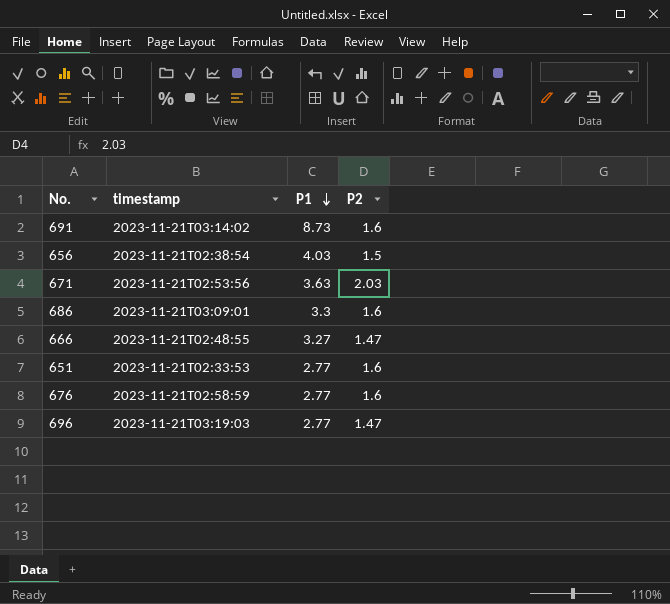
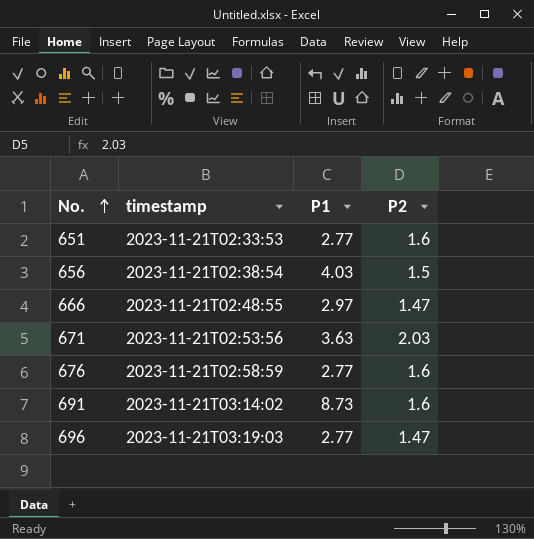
row order: P1 descending -> No. ascending
row 686: 2023-11-21T03:09:01 | 3.3 | 1.6 -> none
666 | P1: 3.27 -> 2.97

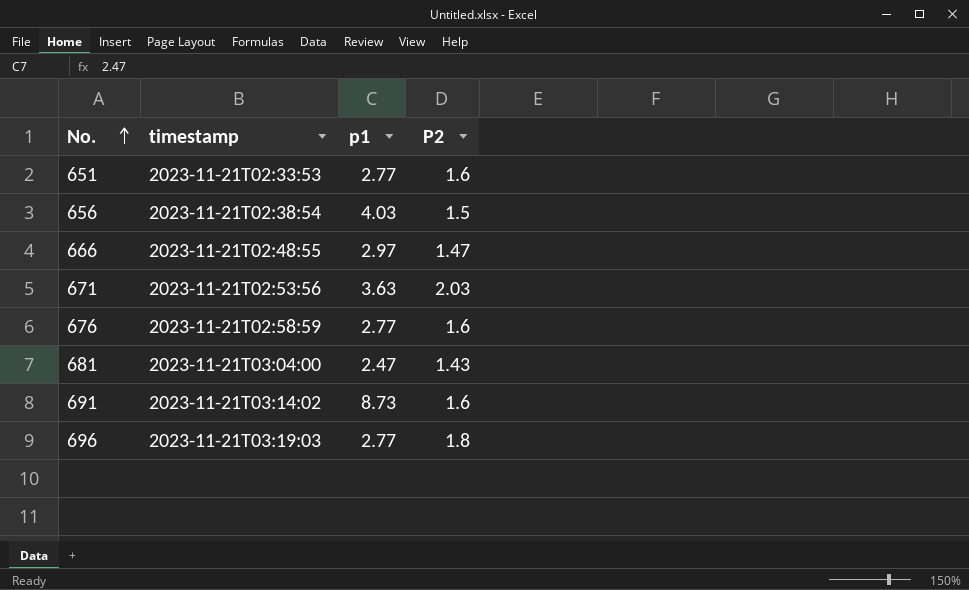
column name: P1 -> p1
row 681: none -> 2023-11-21T03:04:00 | 2.47 | 1.43
696 | P2: 1.47 -> 1.8

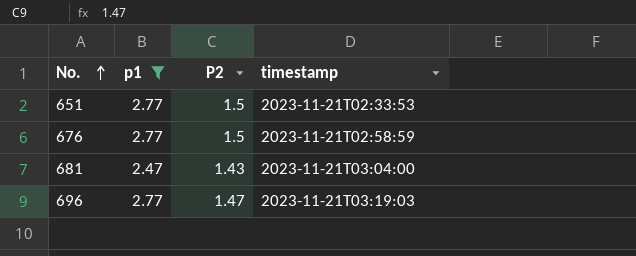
filter: none -> p1 <= 2.77
column timestamp | position: 2 -> 4
651 | P2: 1.6 -> 1.5
676 | P2: 1.6 -> 1.5
696 | P2: 1.8 -> 1.47

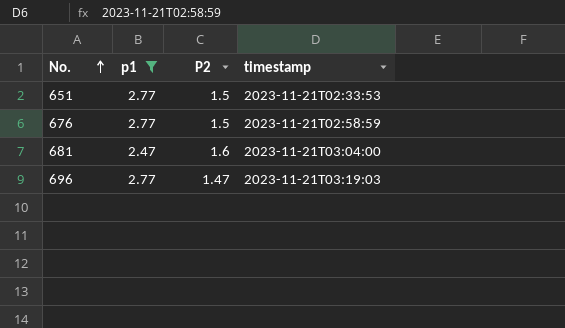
681 | P2: 1.43 -> 1.6

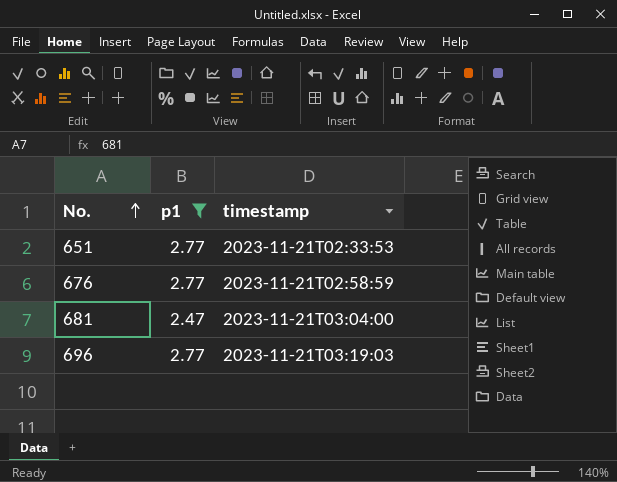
column P2 | position: 3 -> none

